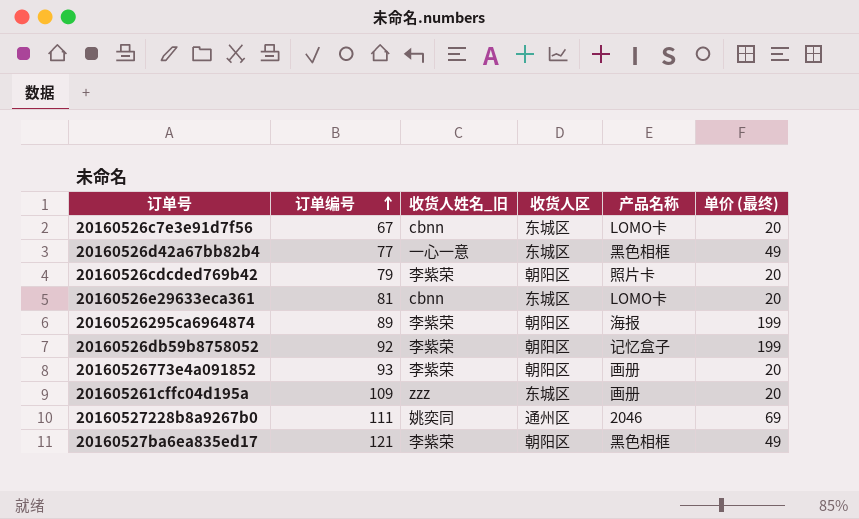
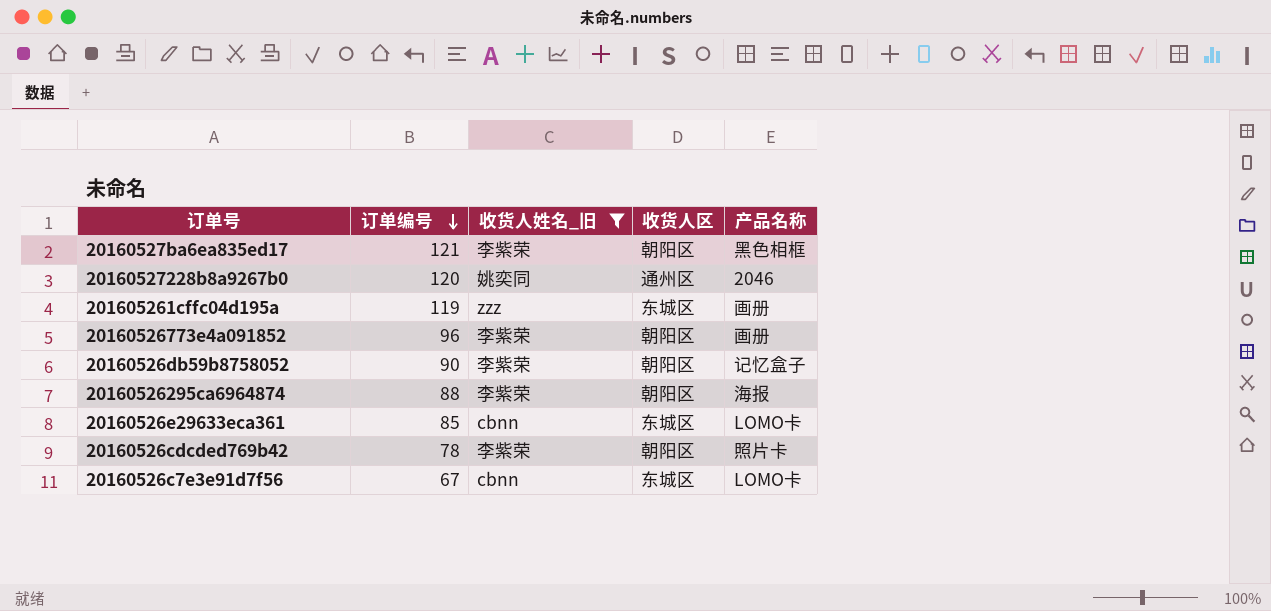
filter: none -> 收货人姓名_旧 != 一心一意
row order: 订单编号 ascending -> 订单编号 descending
column 单价 (最终) | position: 6 -> none
20160527228b8a9267b0 | 订单编号: 111 -> 120
201605261cffc04d195a | 订单编号: 109 -> 119
20160526773e4a091852 | 订单编号: 93 -> 96
20160526db59b8758052 | 订单编号: 92 -> 90
20160526295ca6964874 | 订单编号: 89 -> 88
20160526e29633eca361 | 订单编号: 81 -> 85
20160526cdcded769b42 | 订单编号: 79 -> 78

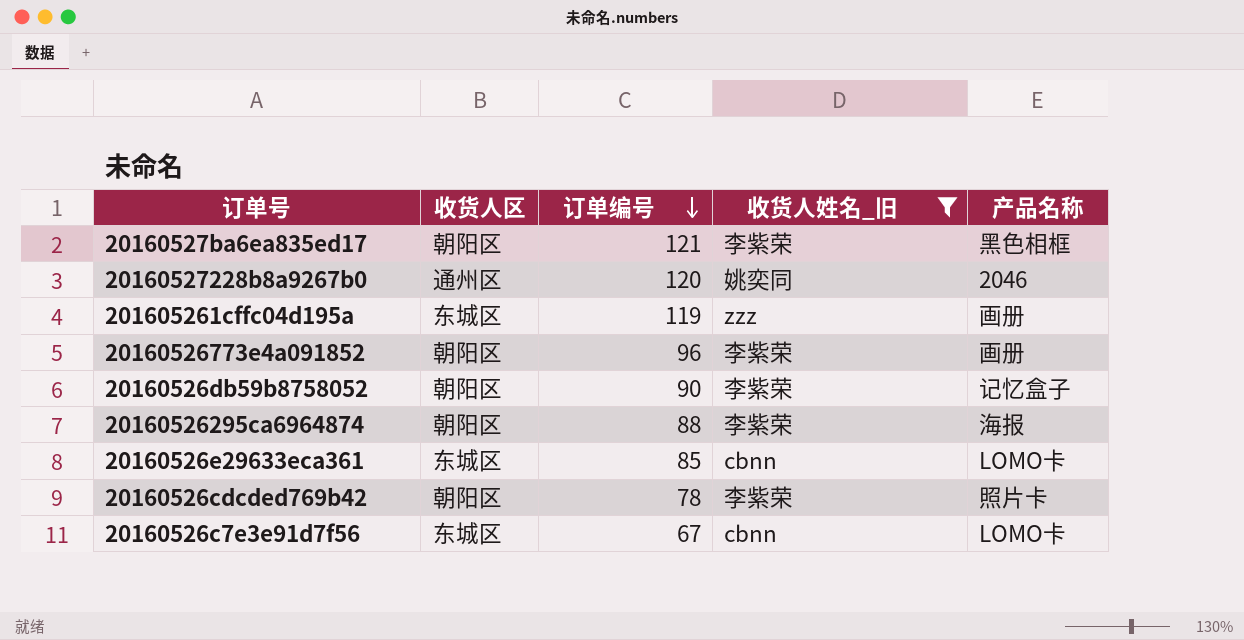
column 收货人区 | position: 4 -> 2

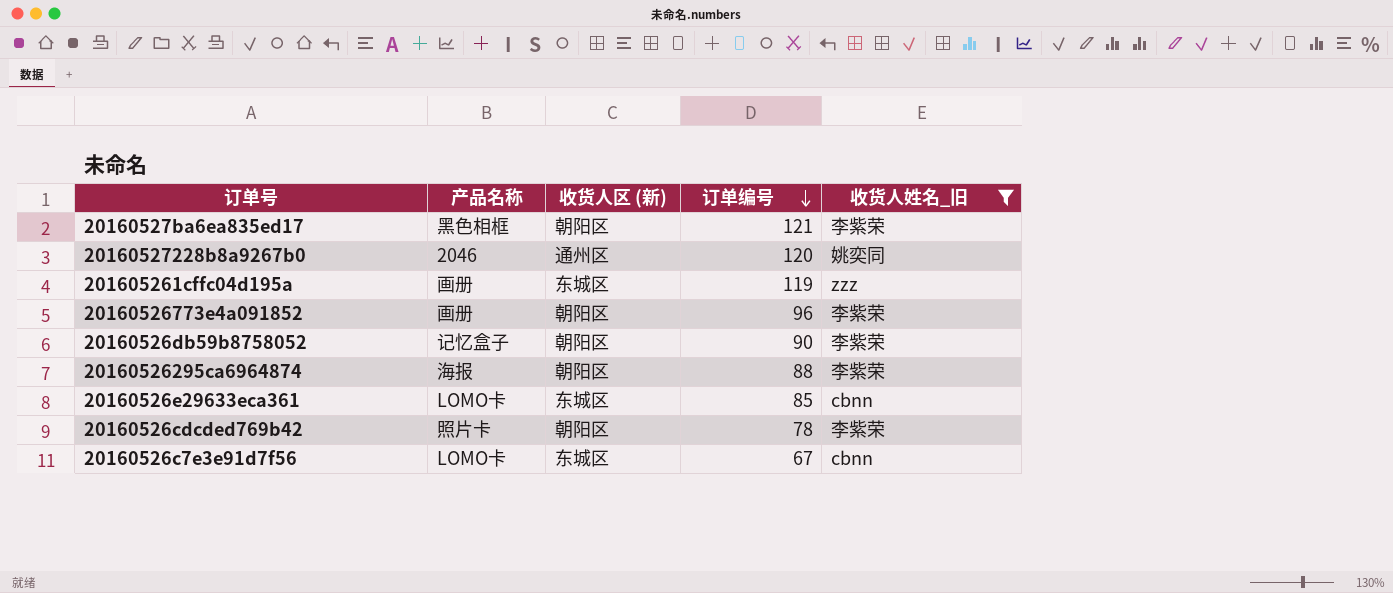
column 产品名称 | position: 5 -> 2
column name: 收货人区 -> 收货人区 (新)

